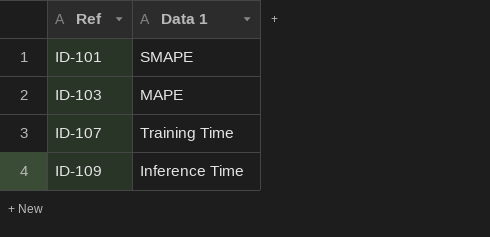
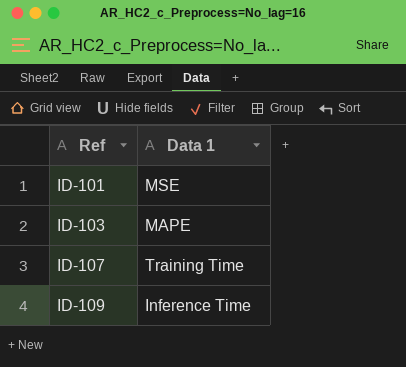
ID-101 | Data 1: SMAPE -> MSE

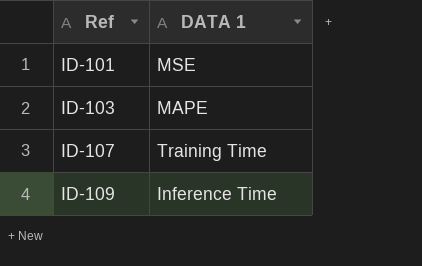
column name: Data 1 -> DATA 1

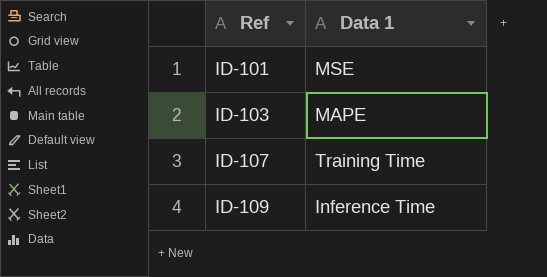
column name: DATA 1 -> Data 1

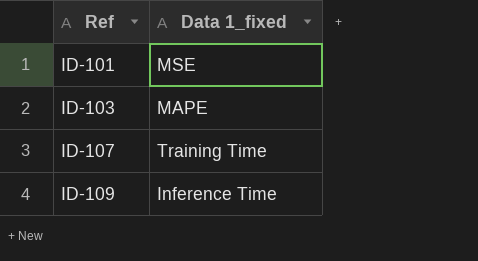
column name: Data 1 -> Data 1_fixed

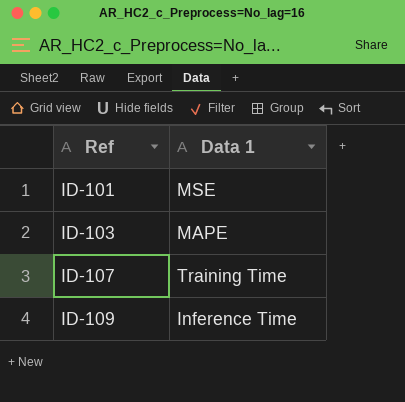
column name: Data 1_fixed -> Data 1

